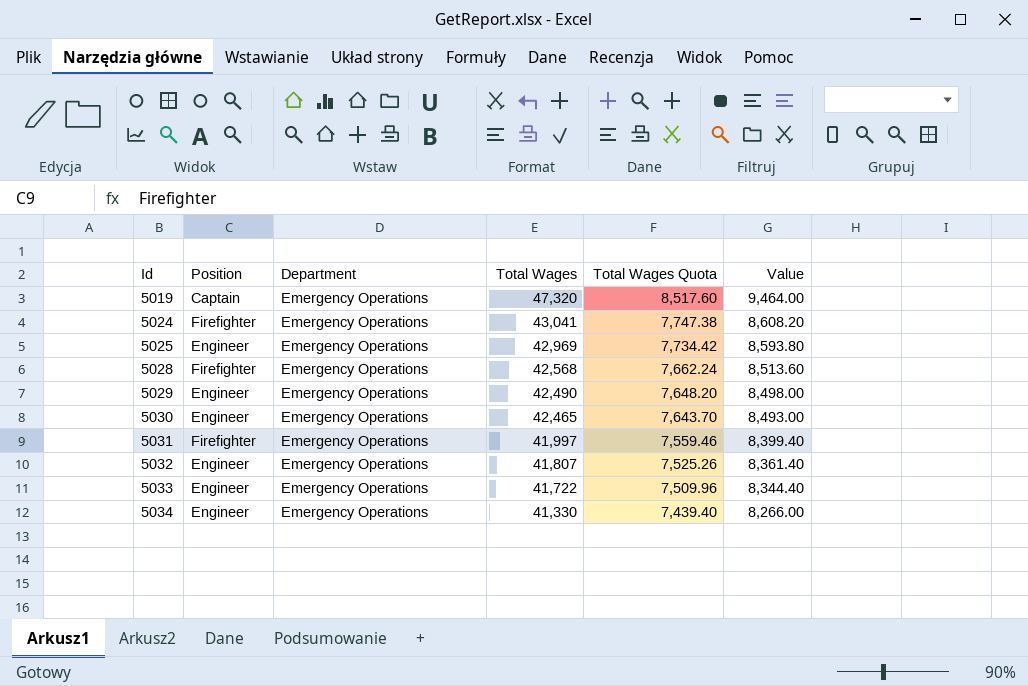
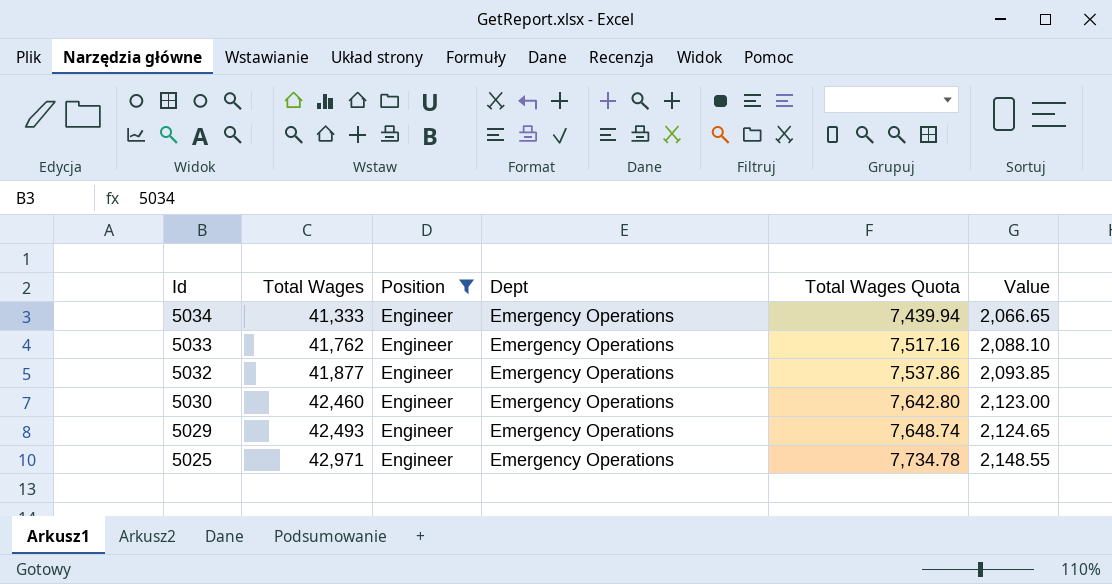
filter: none -> Position = Engineer
row order: Id ascending -> Id descending
column Total Wages | position: 4 -> 2
column name: Department -> Dept
column Value | formula: [Total Wages] * 0.2 -> [Total Wages] * 0.05
5034 | Total Wages: 41,330 -> 41,333
5034 | Total Wages Quota: 7,439.40 -> 7,439.94
5033 | Total Wages: 41,722 -> 41,762
5033 | Total Wages Quota: 7,509.96 -> 7,517.16
5032 | Total Wages: 41,807 -> 41,877
5032 | Total Wages Quota: 7,525.26 -> 7,537.86
5030 | Total Wages: 42,465 -> 42,460
5030 | Total Wages Quota: 7,643.70 -> 7,642.80
5029 | Total Wages: 42,490 -> 42,493
5029 | Total Wages Quota: 7,648.20 -> 7,648.74
5025 | Total Wages: 42,969 -> 42,971
5025 | Total Wages Quota: 7,734.42 -> 7,734.78

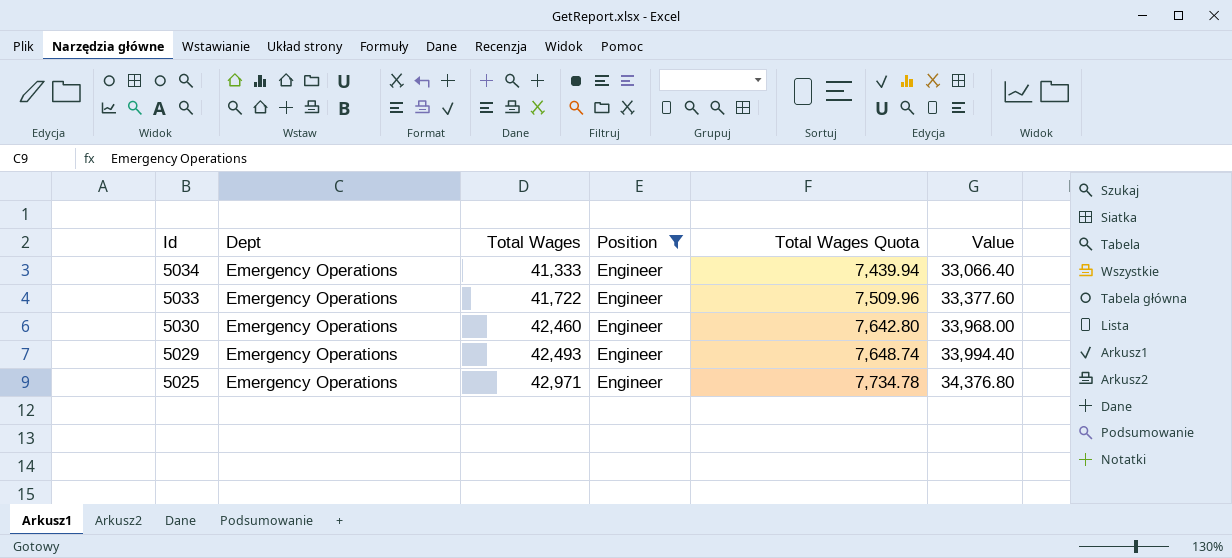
column Dept | position: 4 -> 2
column Value | formula: [Total Wages] * 0.05 -> [Total Wages] * 0.8
row 5032: 41,877 | Engineer | Emergency Operations | 7,537.86 | 2,093.85 -> none
5033 | Total Wages: 41,762 -> 41,722
5033 | Total Wages Quota: 7,517.16 -> 7,509.96

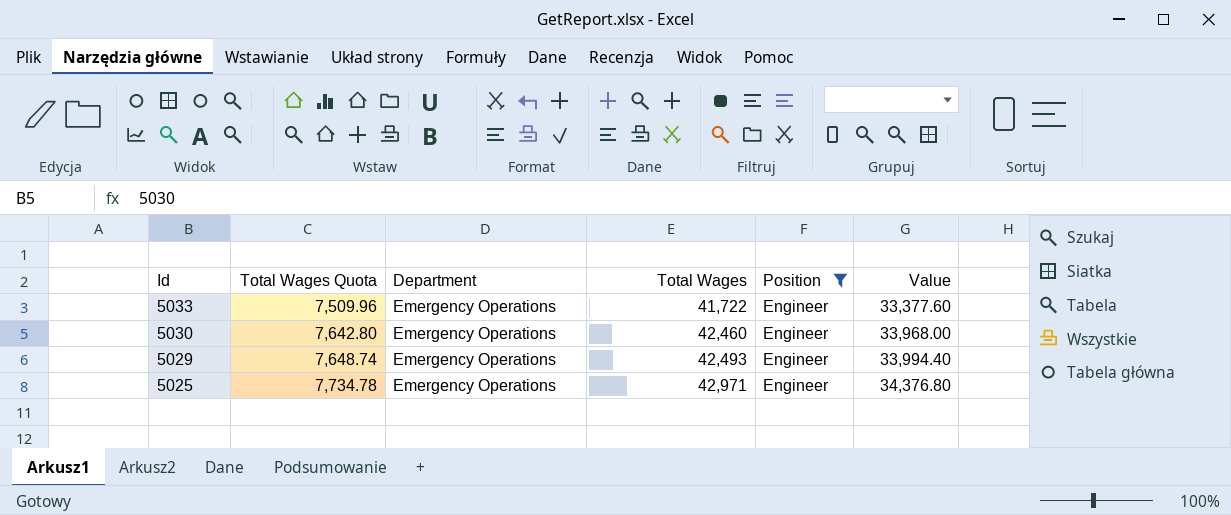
column Total Wages Quota | position: 5 -> 2
column name: Dept -> Department
row 5034: Emergency Operations | 41,333 | Engineer | 7,439.94 | 33,066.40 -> none

